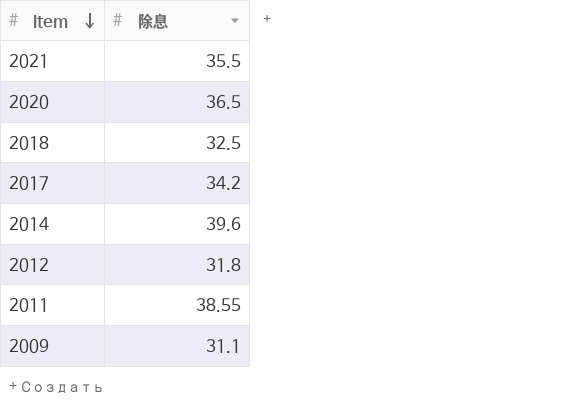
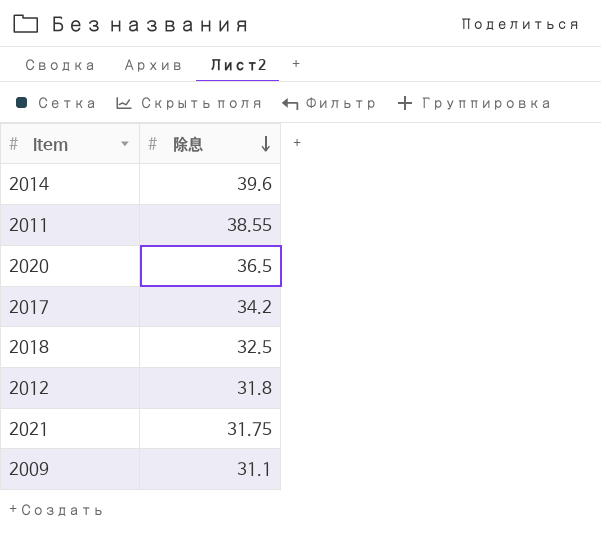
row order: Item descending -> 除息 descending
2021 | 除息: 35.5 -> 31.75

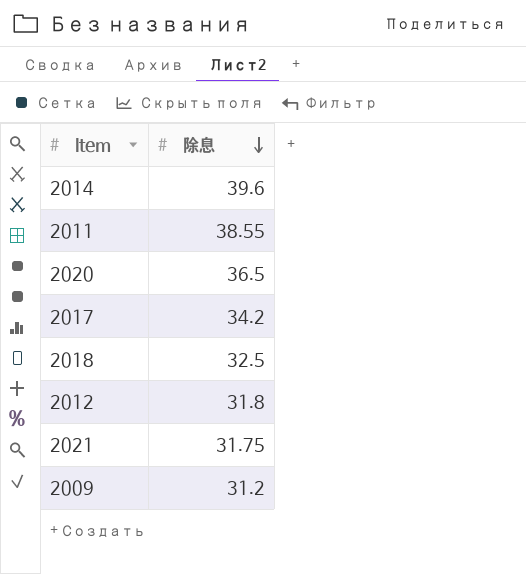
2009 | 除息: 31.1 -> 31.2

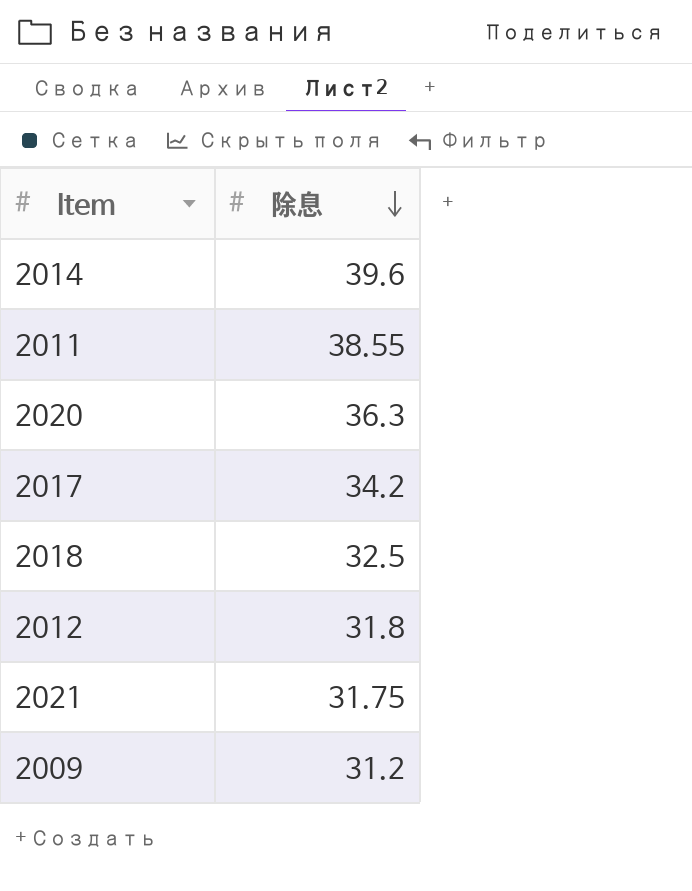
2020 | 除息: 36.5 -> 36.3

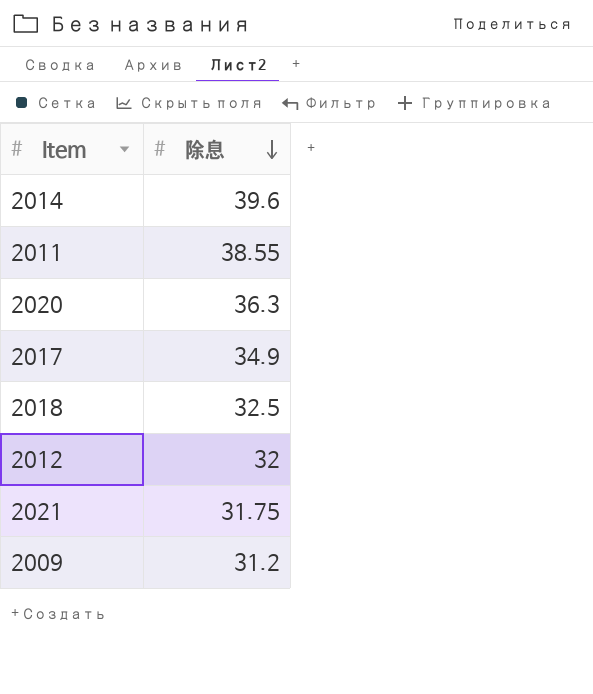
2017 | 除息: 34.2 -> 34.9
2012 | 除息: 31.8 -> 32

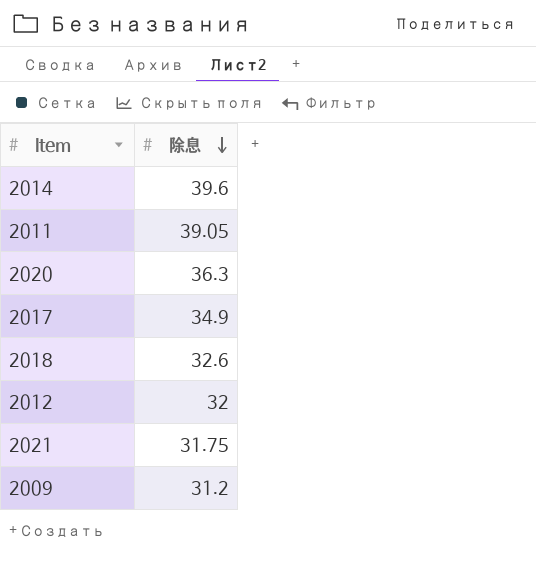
2011 | 除息: 38.55 -> 39.05
2018 | 除息: 32.5 -> 32.6

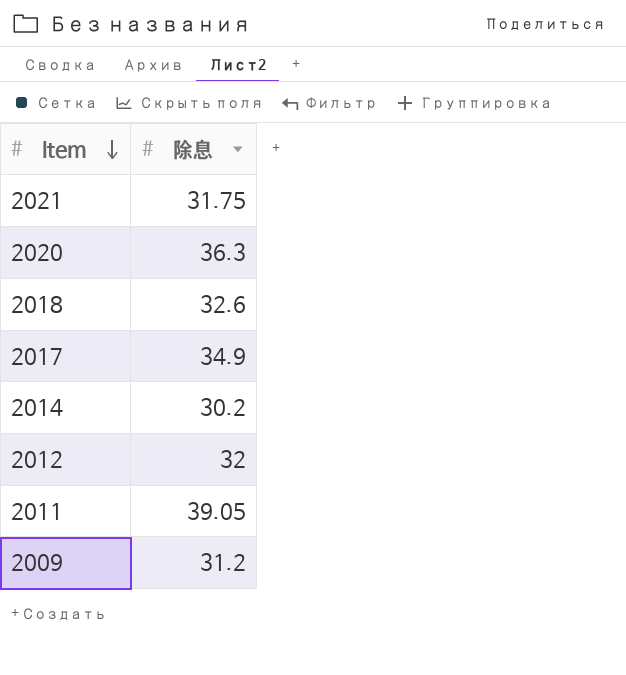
row order: 除息 descending -> Item descending
2014 | 除息: 39.6 -> 30.2

